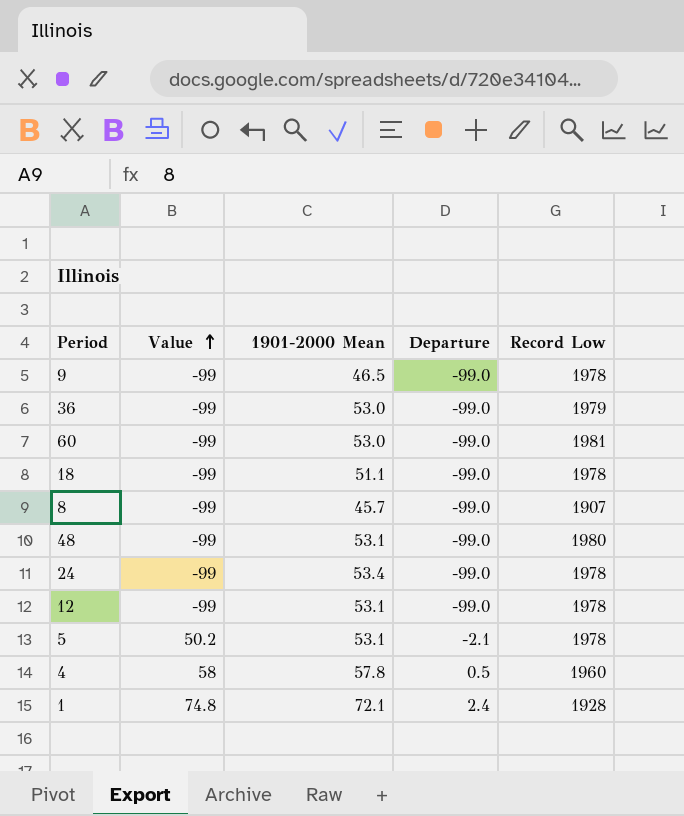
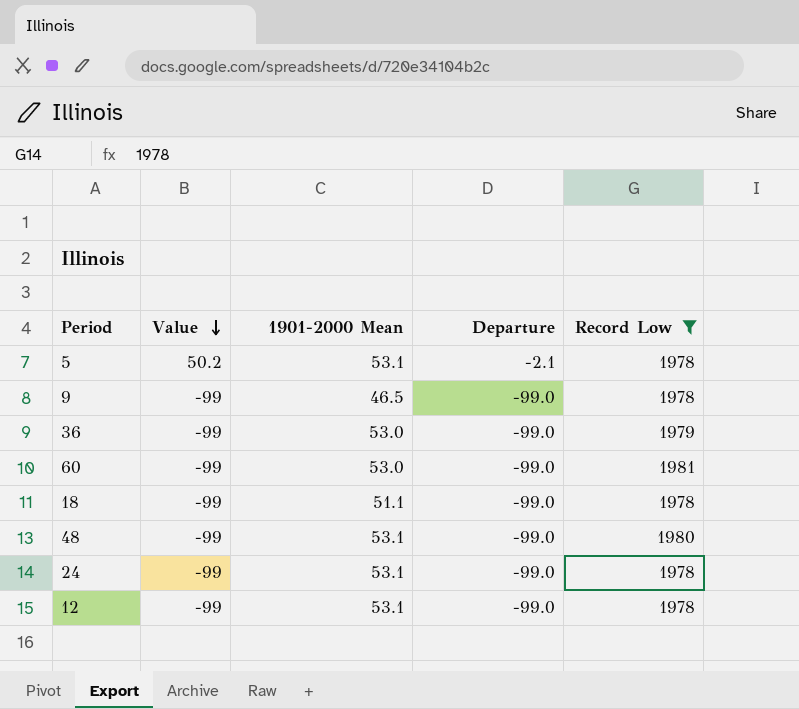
filter: none -> Record Low >= 1978
row order: Value ascending -> Value descending
24 | 1901-2000 Mean: 53.4 -> 53.1

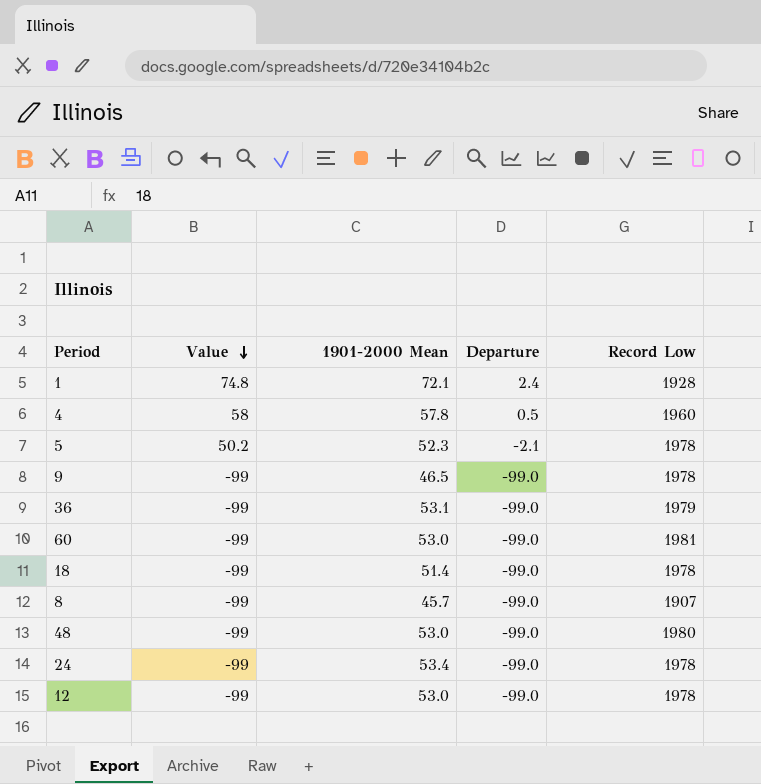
filter: Record Low >= 1978 -> none
5 | 1901-2000 Mean: 53.1 -> 52.3
36 | 1901-2000 Mean: 53.0 -> 53.1
18 | 1901-2000 Mean: 51.1 -> 51.4
48 | 1901-2000 Mean: 53.1 -> 53.0
24 | 1901-2000 Mean: 53.1 -> 53.4
12 | 1901-2000 Mean: 53.1 -> 53.0

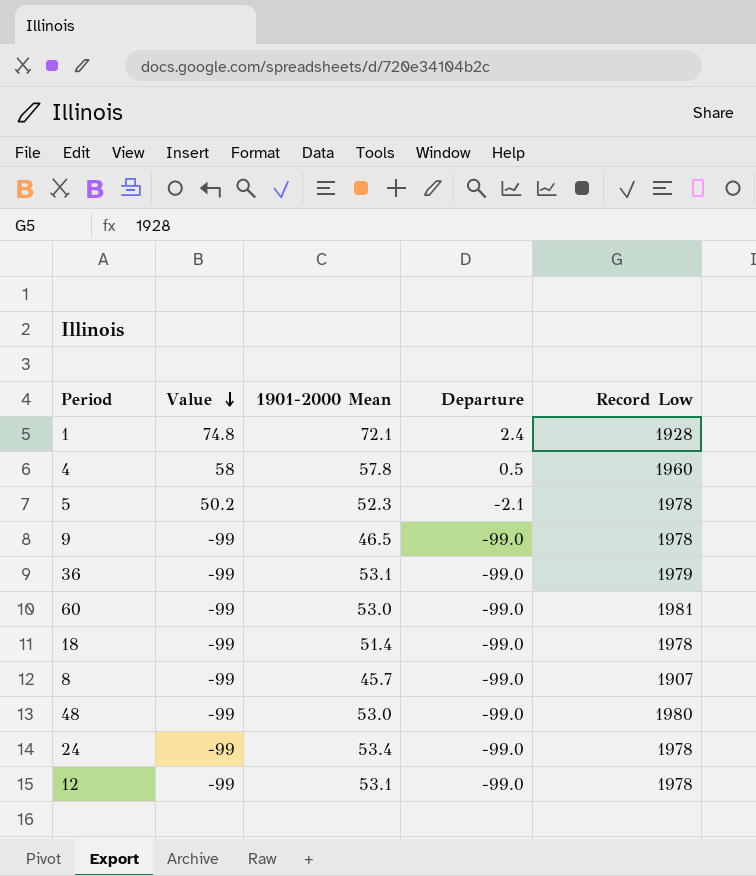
12 | 1901-2000 Mean: 53.0 -> 53.1

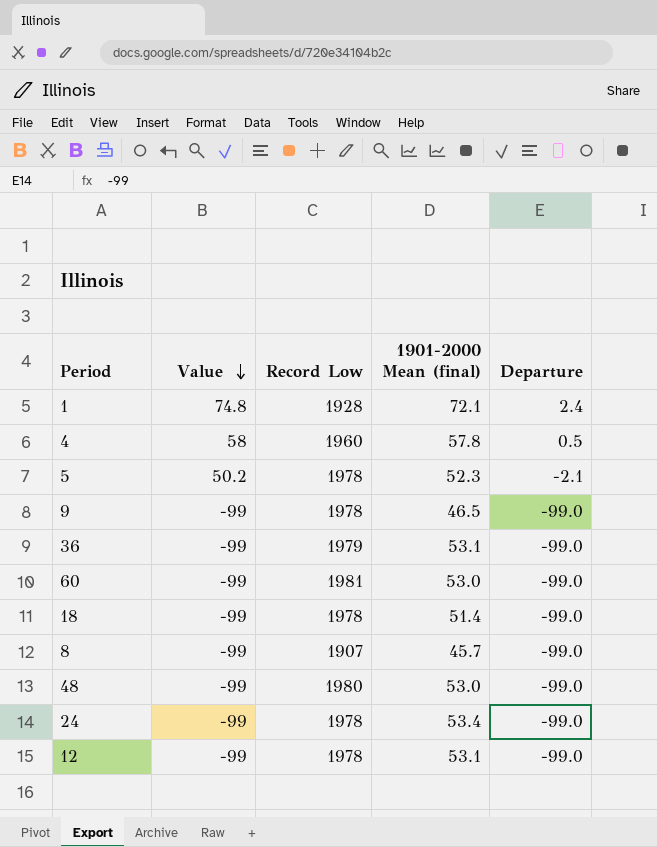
column Record Low | position: 5 -> 3
column name: 1901-2000 Mean -> 1901-2000 Mean (final)

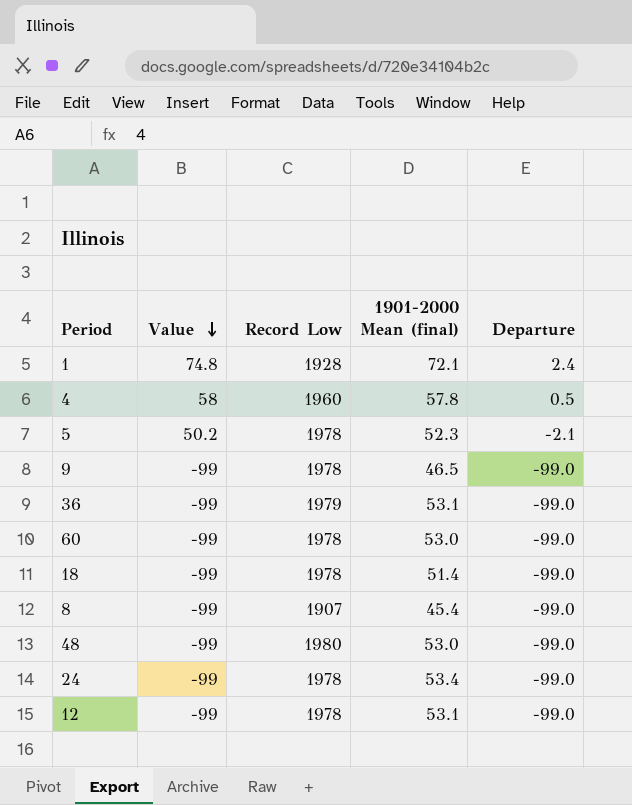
60 | Record Low: 1981 -> 1978
8 | 1901-2000 Mean (final): 45.7 -> 45.4

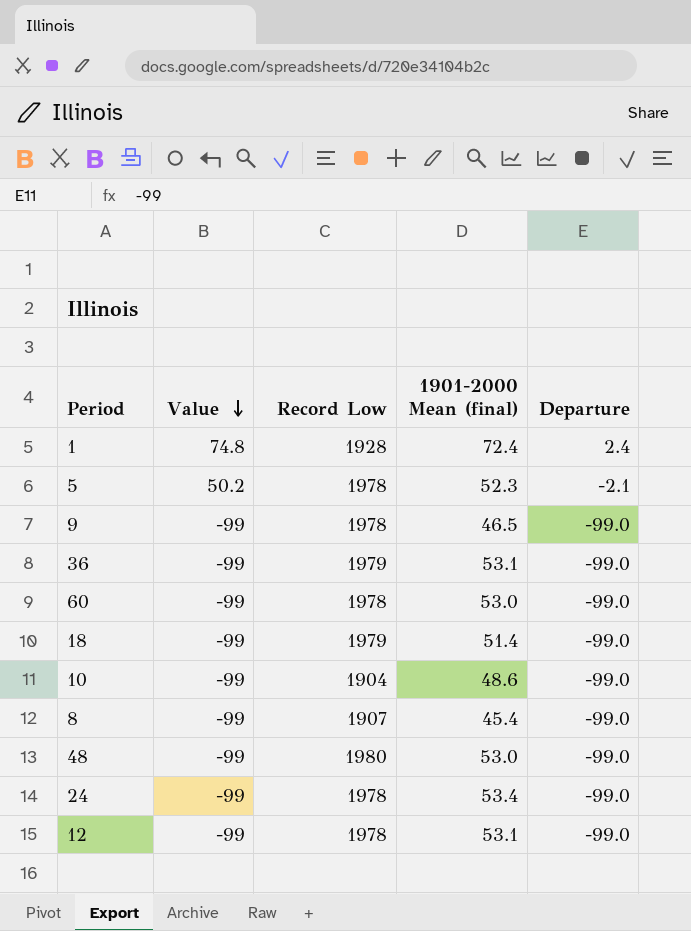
row 4: 58 | 1960 | 57.8 | 0.5 -> none
1 | 1901-2000 Mean (final): 72.1 -> 72.4
18 | Record Low: 1978 -> 1979
row 10: none -> -99 | 1904 | 48.6 | -99.0

